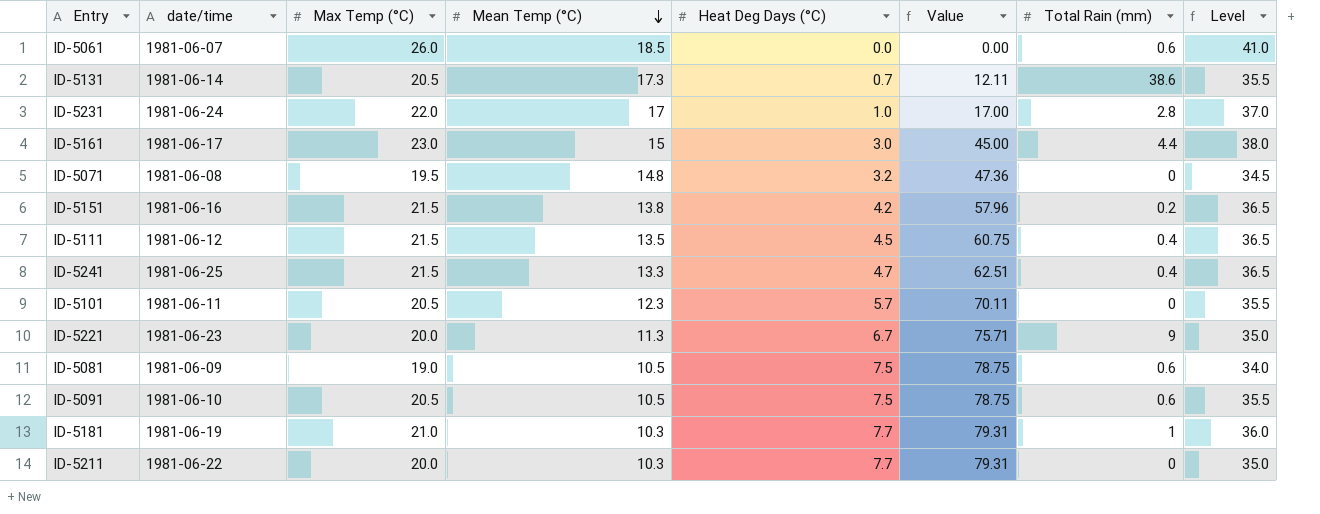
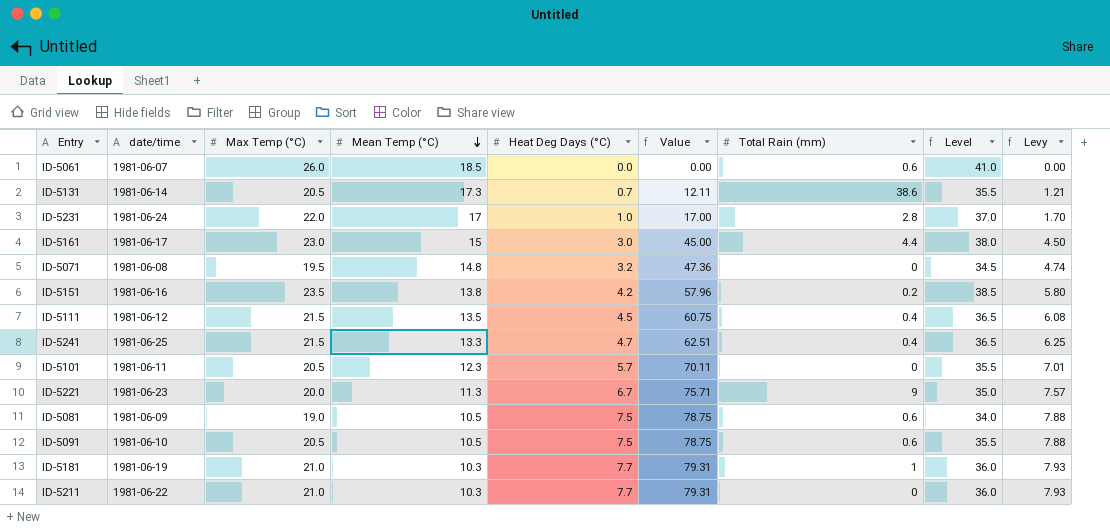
column Levy | formula: none -> [Value] * 0.1
ID-5151 | Max Temp (°C): 21.5 -> 23.5
ID-5151 | Level: 36.5 -> 38.5
ID-5211 | Max Temp (°C): 20.0 -> 21.0
ID-5211 | Level: 35.0 -> 36.0

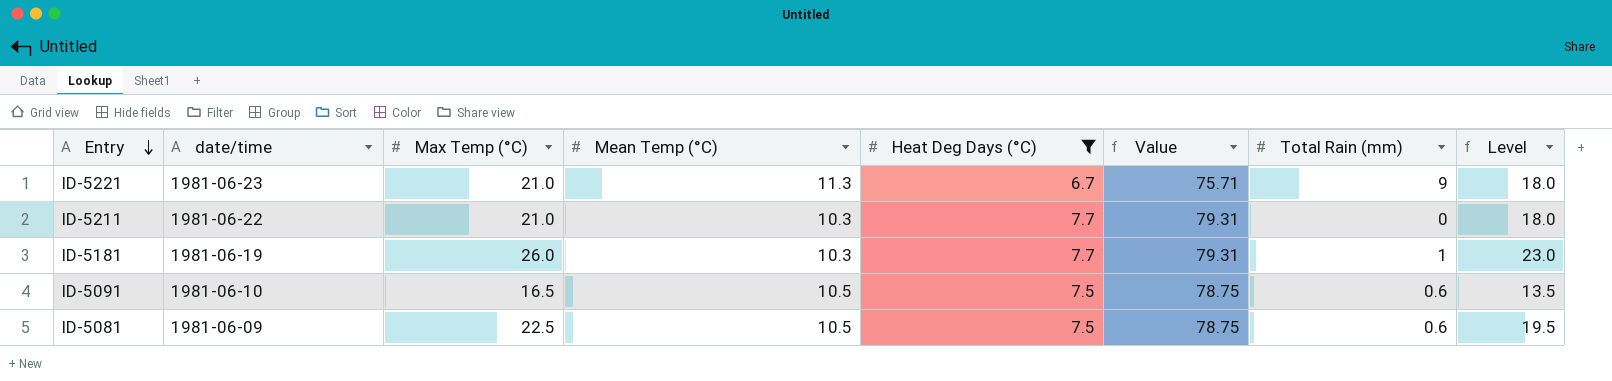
filter: none -> Heat Deg Days (°C) >= 6.7
row order: Mean Temp (°C) descending -> Entry descending
column Levy | formula: [Value] * 0.1 -> none
column Level | formula: [Max Temp (°C)] + 15 -> [Max Temp (°C)] - 3
ID-5221 | Max Temp (°C): 20.0 -> 21.0
ID-5181 | Max Temp (°C): 21.0 -> 26.0
ID-5091 | Max Temp (°C): 20.5 -> 16.5
ID-5081 | Max Temp (°C): 19.0 -> 22.5

